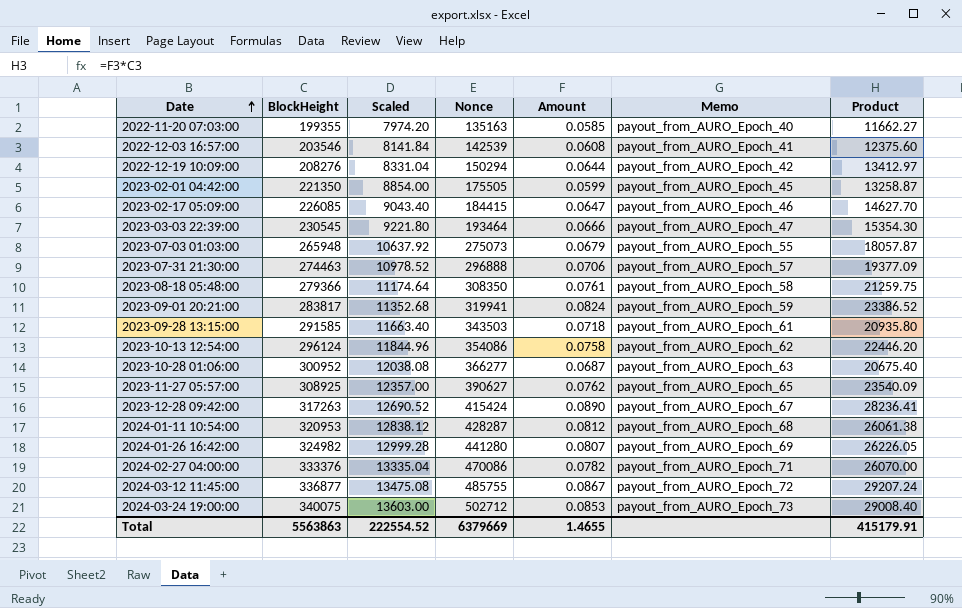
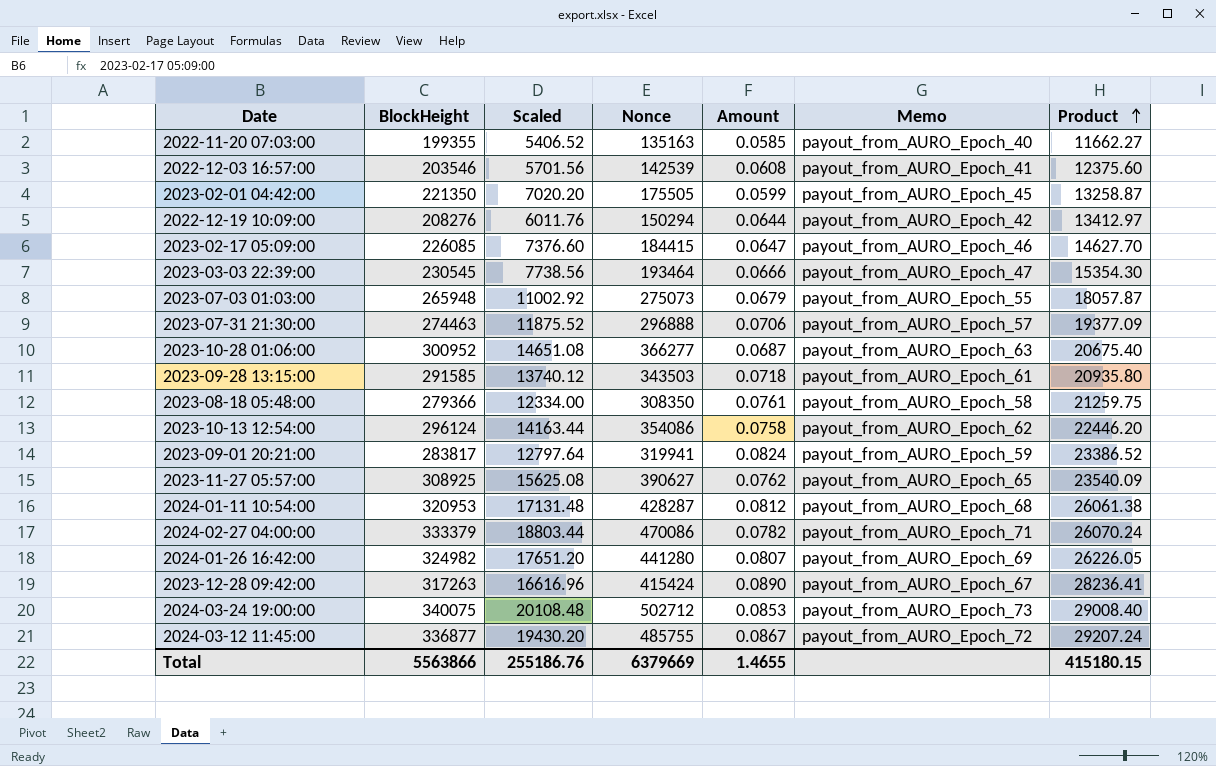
row order: Date ascending -> Product ascending
column Scaled | formula: [BlockHeight] * 0.04 -> [Nonce] * 0.04
2024-02-27 04:00:00 | BlockHeight: 333376 -> 333379
2024-02-27 04:00:00 | Product: 26070.00 -> 26070.24
Total | BlockHeight: 5563863 -> 5563866
Total | Scaled: 222554.52 -> 255186.76
Total | Product: 415179.91 -> 415180.15

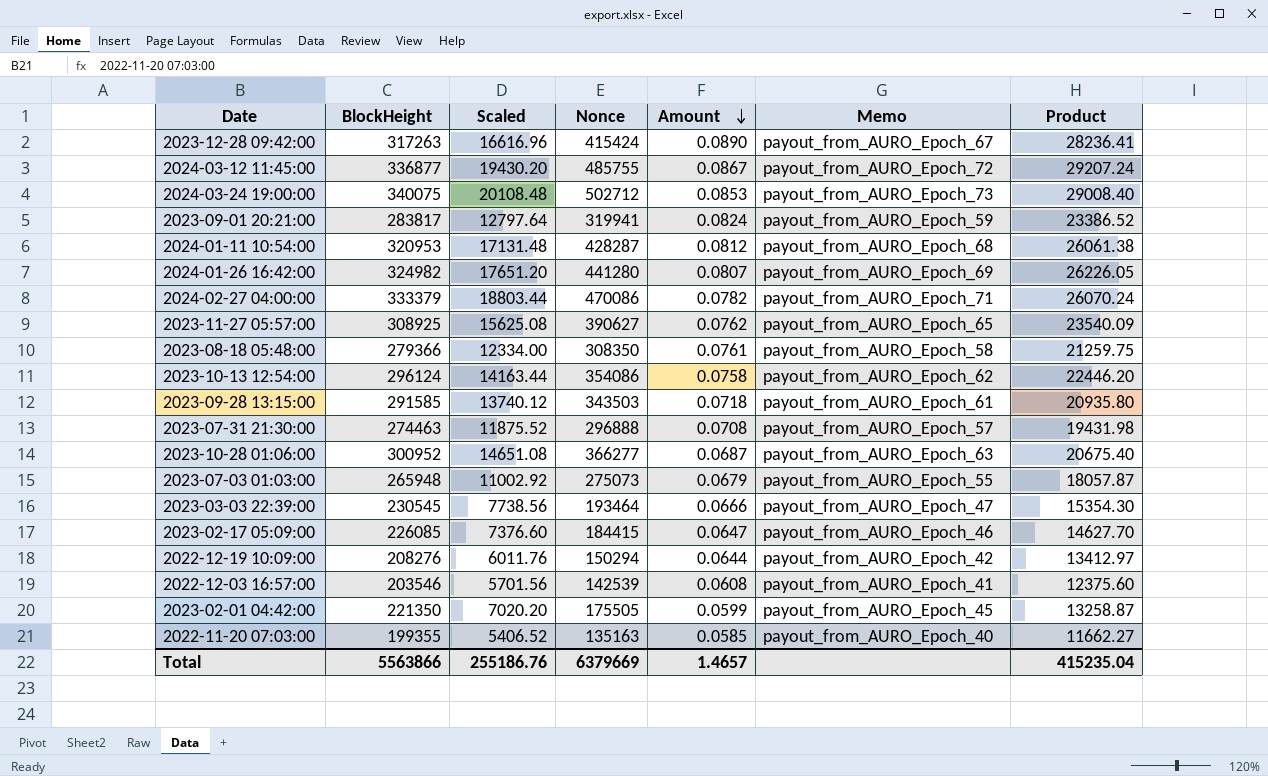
row order: Product ascending -> Amount descending
2023-07-31 21:30:00 | Amount: 0.0706 -> 0.0708
2023-07-31 21:30:00 | Product: 19377.09 -> 19431.98
Total | Amount: 1.4655 -> 1.4657
Total | Product: 415180.15 -> 415235.04

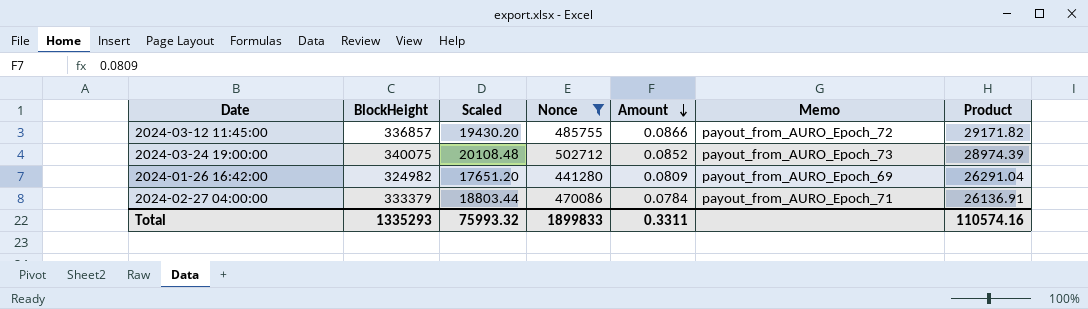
filter: none -> Nonce >= 441280
2024-03-12 11:45:00 | BlockHeight: 336877 -> 336857
2024-03-12 11:45:00 | Amount: 0.0867 -> 0.0866
2024-03-12 11:45:00 | Product: 29207.24 -> 29171.82
2024-03-24 19:00:00 | Amount: 0.0853 -> 0.0852
2024-03-24 19:00:00 | Product: 29008.40 -> 28974.39
2024-01-26 16:42:00 | Amount: 0.0807 -> 0.0809
2024-01-26 16:42:00 | Product: 26226.05 -> 26291.04
2024-02-27 04:00:00 | Amount: 0.0782 -> 0.0784
2024-02-27 04:00:00 | Product: 26070.24 -> 26136.91
Total | BlockHeight: 5563866 -> 1335293
Total | Scaled: 255186.76 -> 75993.32
Total | Nonce: 6379669 -> 1899833
Total | Amount: 1.4657 -> 0.3311
Total | Product: 415235.04 -> 110574.16

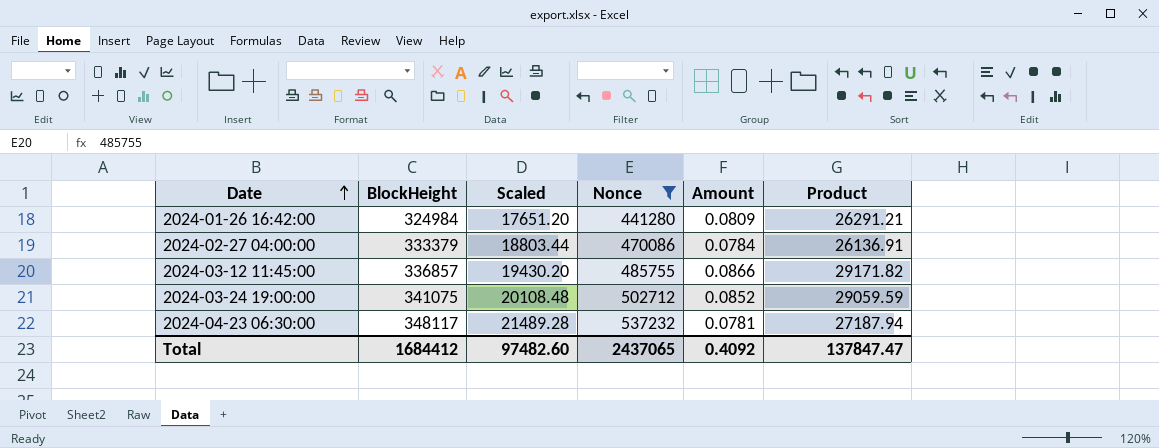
row order: Amount descending -> Date ascending
column Memo | position: 6 -> none
2024-01-26 16:42:00 | BlockHeight: 324982 -> 324984
2024-01-26 16:42:00 | Product: 26291.04 -> 26291.21
2024-03-24 19:00:00 | BlockHeight: 340075 -> 341075
2024-03-24 19:00:00 | Product: 28974.39 -> 29059.59
row 2024-04-23 06:30:00: none -> 348117 | 21489.28 | 537232 | 0.0781 | 27187.94
Total | BlockHeight: 1335293 -> 1684412
Total | Scaled: 75993.32 -> 97482.60
Total | Nonce: 1899833 -> 2437065
Total | Amount: 0.3311 -> 0.4092
Total | Product: 110574.16 -> 137847.47

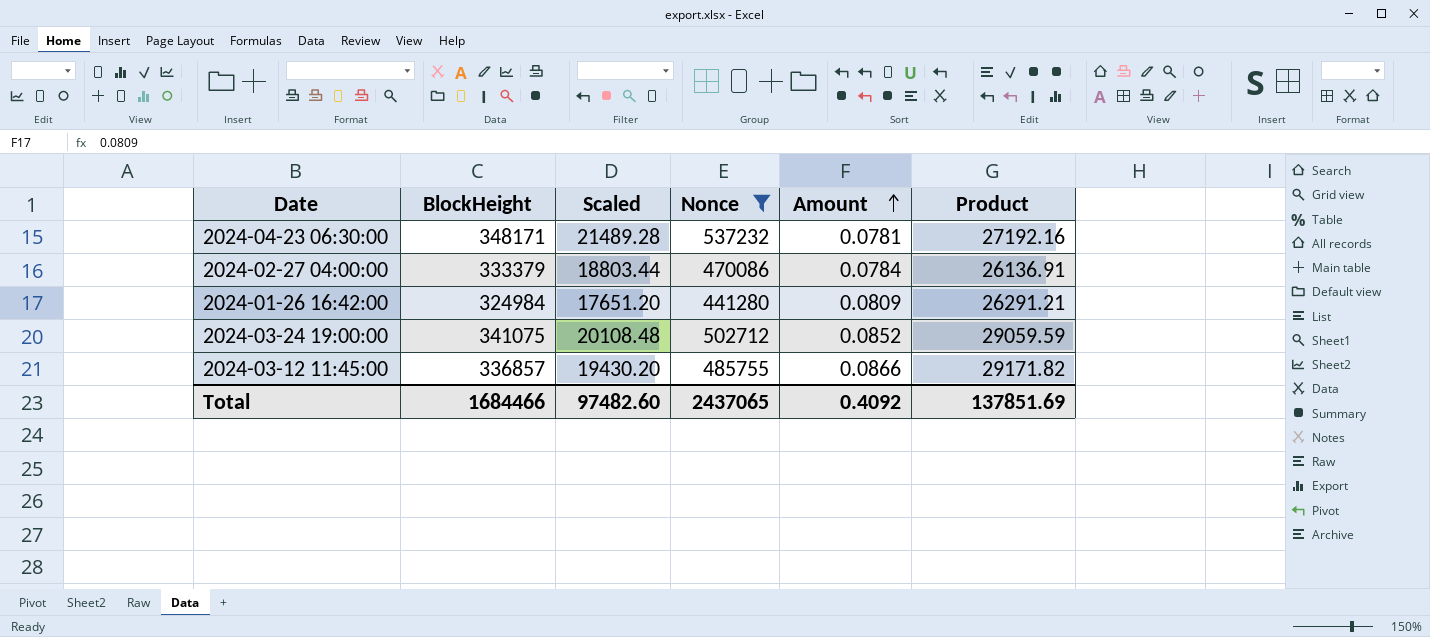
row order: Date ascending -> Amount ascending
2024-04-23 06:30:00 | BlockHeight: 348117 -> 348171
2024-04-23 06:30:00 | Product: 27187.94 -> 27192.16
Total | BlockHeight: 1684412 -> 1684466
Total | Product: 137847.47 -> 137851.69

